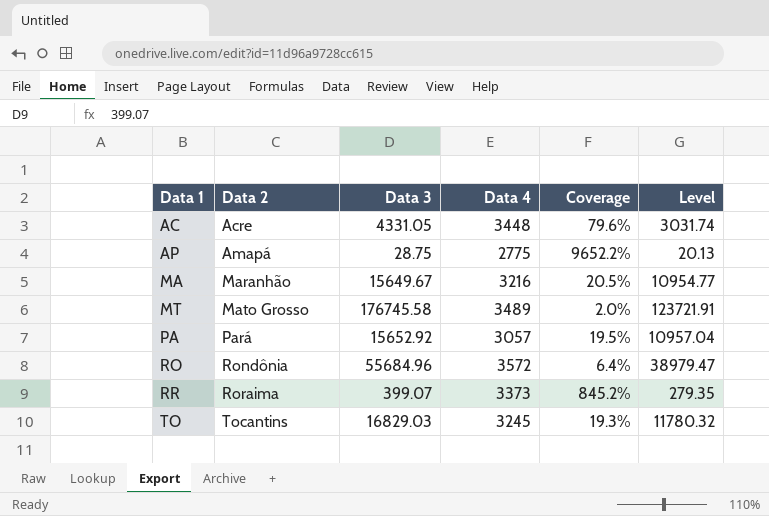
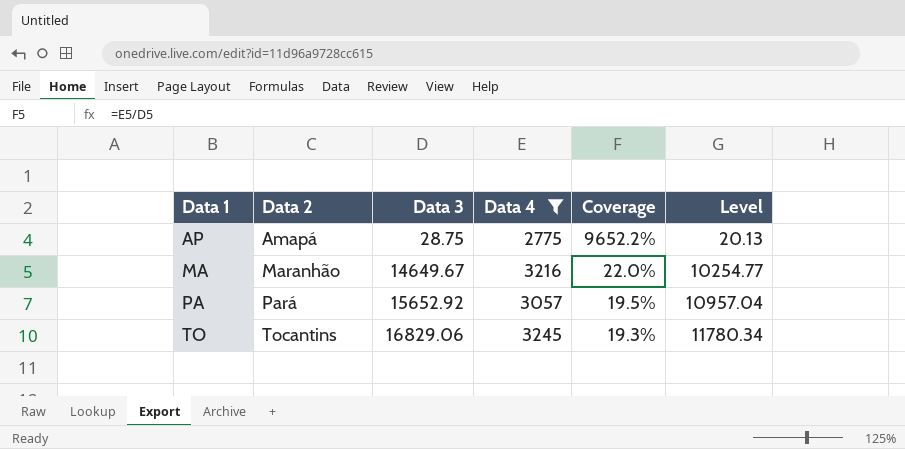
filter: none -> Data 4 <= 3245
MA | Data 3: 15649.67 -> 14649.67
MA | Coverage: 20.5% -> 22.0%
MA | Level: 10954.77 -> 10254.77
TO | Data 3: 16829.03 -> 16829.06
TO | Level: 11780.32 -> 11780.34

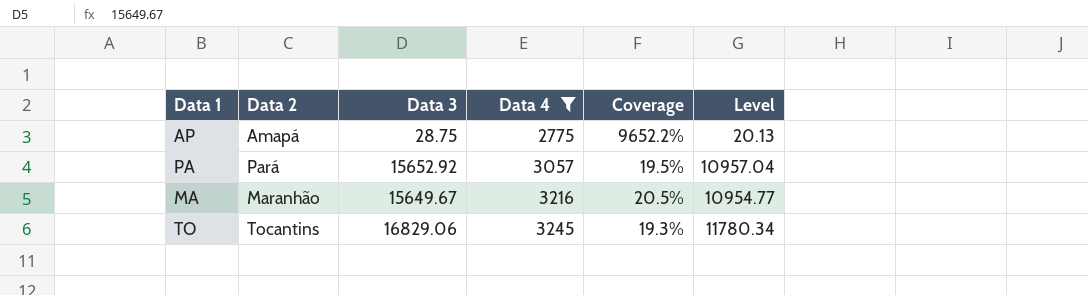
row order: Data 1 ascending -> Data 4 ascending
MA | Data 3: 14649.67 -> 15649.67
MA | Coverage: 22.0% -> 20.5%
MA | Level: 10254.77 -> 10954.77

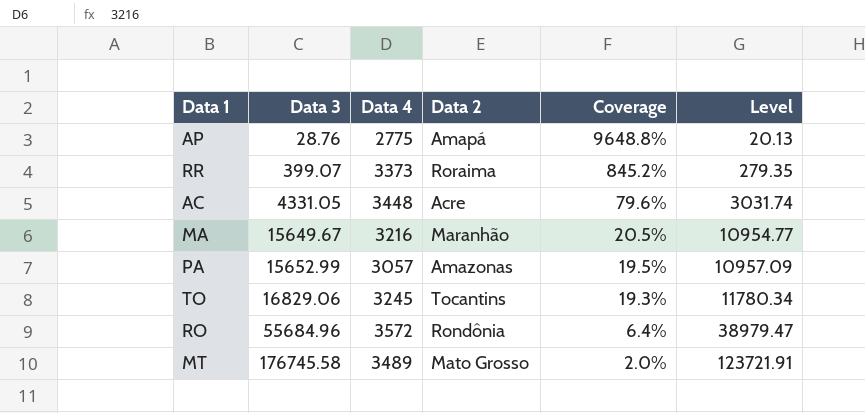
filter: Data 4 <= 3245 -> none
row order: Data 4 ascending -> Data 3 ascending
column Data 2 | position: 2 -> 4
AP | Data 3: 28.75 -> 28.76
AP | Coverage: 9652.2% -> 9648.8%
PA | Data 3: 15652.92 -> 15652.99
PA | Data 2: Pará -> Amazonas
PA | Level: 10957.04 -> 10957.09

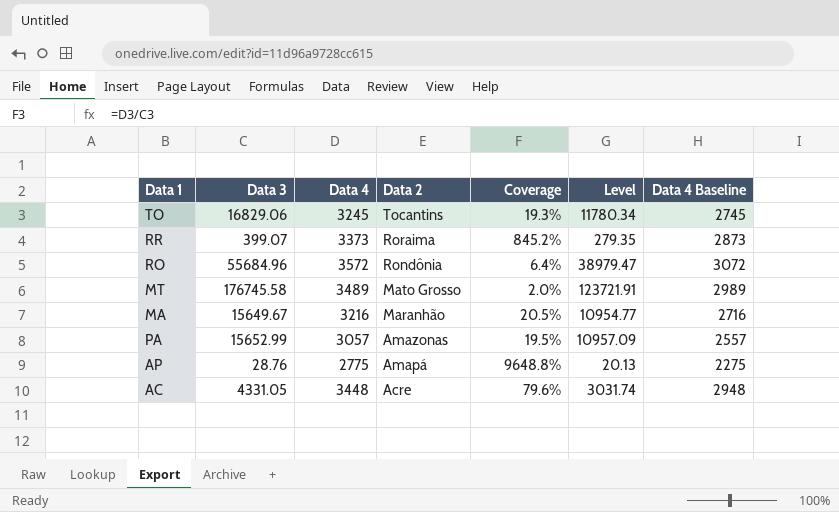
row order: Data 3 ascending -> Data 2 descending
column Data 4 Baseline | formula: none -> [Data 4] - 500

